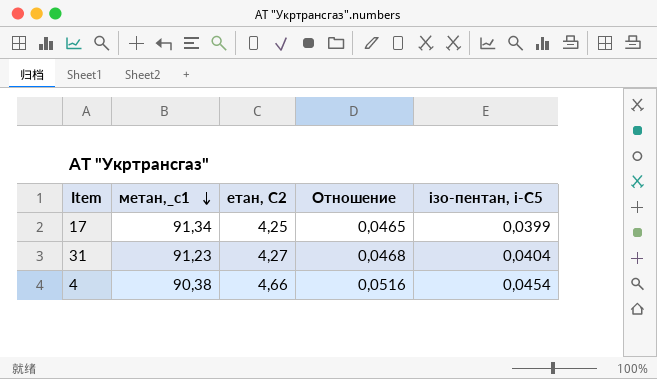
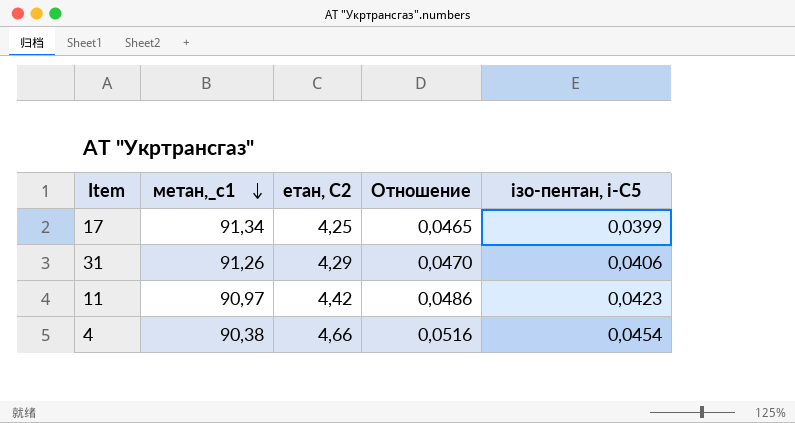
31 | метан,_с1: 91,23 -> 91,26
31 | етан, С2: 4,27 -> 4,29
31 | Отношение: 0,0468 -> 0,0470
31 | ізо-пентан, і-С5: 0,0404 -> 0,0406
row 11: none -> 90,97 | 4,42 | 0,0486 | 0,0423

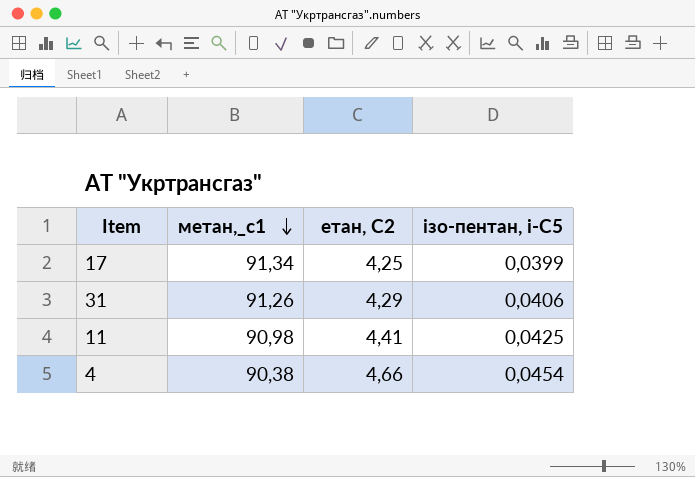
column Отношение | formula: [етан, С2] / [метан,_с1] -> none
11 | метан,_с1: 90,97 -> 90,98
11 | етан, С2: 4,42 -> 4,41
11 | ізо-пентан, і-С5: 0,0423 -> 0,0425

